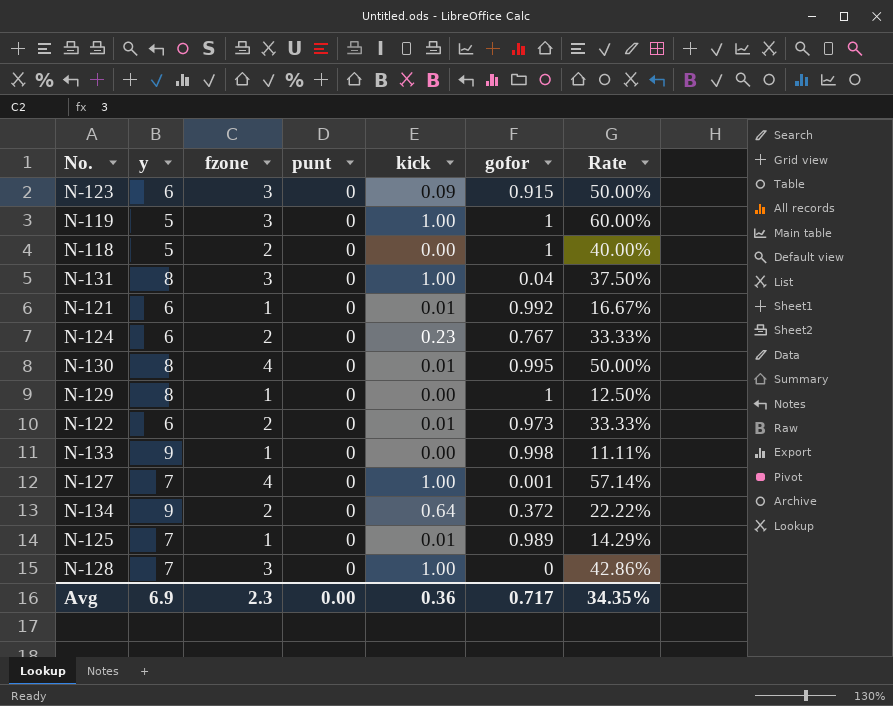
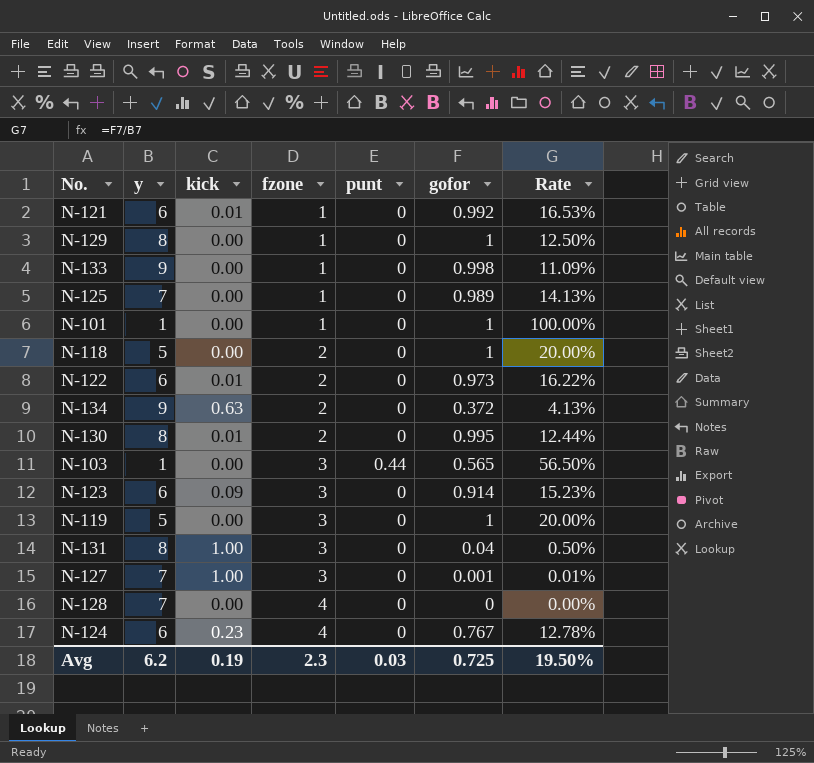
row order: none -> fzone ascending
column kick | position: 5 -> 3
column Rate | formula: [fzone] / [y] -> [gofor] / [y]
N-125 | kick: 0.01 -> 0.00
row N-101: none -> 1 | 0.00 | 1 | 0 | 1 | 100.00%
N-134 | kick: 0.64 -> 0.63
N-130 | fzone: 4 -> 2
row N-103: none -> 1 | 0.00 | 3 | 0.44 | 0.565 | 56.50%
N-123 | gofor: 0.915 -> 0.914
N-119 | kick: 1.00 -> 0.00
N-127 | fzone: 4 -> 3
N-128 | kick: 1.00 -> 0.00
N-128 | fzone: 3 -> 4
N-124 | fzone: 2 -> 4
Avg | y: 6.9 -> 6.2
Avg | kick: 0.36 -> 0.19
Avg | punt: 0.00 -> 0.03
Avg | gofor: 0.717 -> 0.725
Avg | Rate: 34.35% -> 19.50%

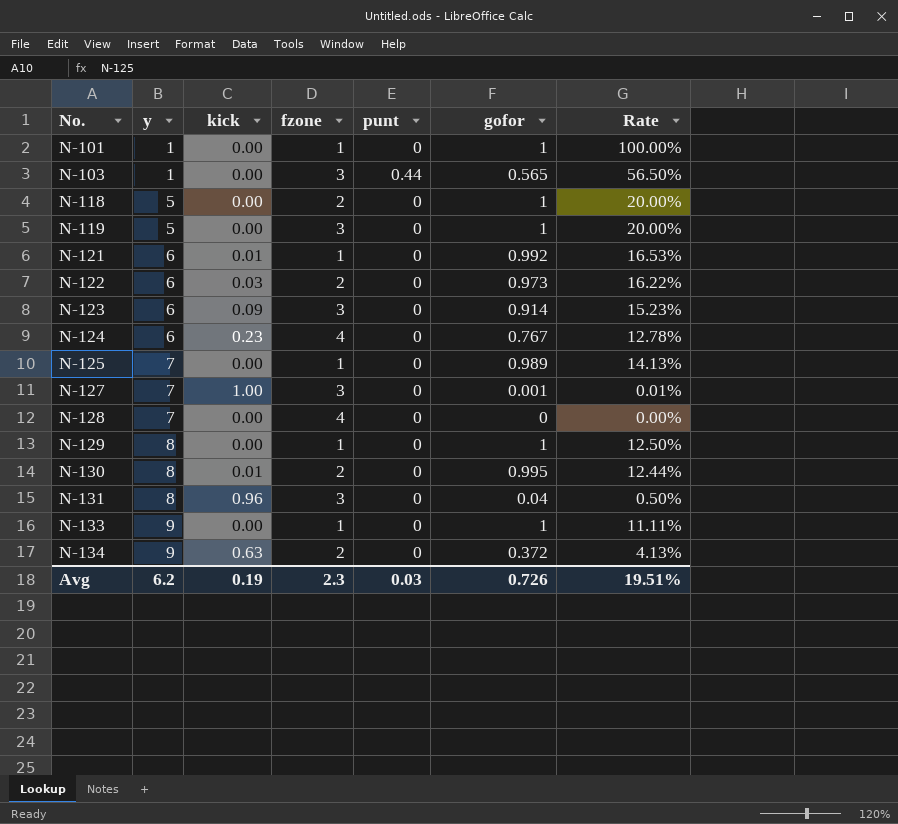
row order: fzone ascending -> No. ascending
N-122 | kick: 0.01 -> 0.03
N-131 | kick: 1.00 -> 0.96
N-133 | gofor: 0.998 -> 1
N-133 | Rate: 11.09% -> 11.11%
Avg | gofor: 0.725 -> 0.726
Avg | Rate: 19.50% -> 19.51%

